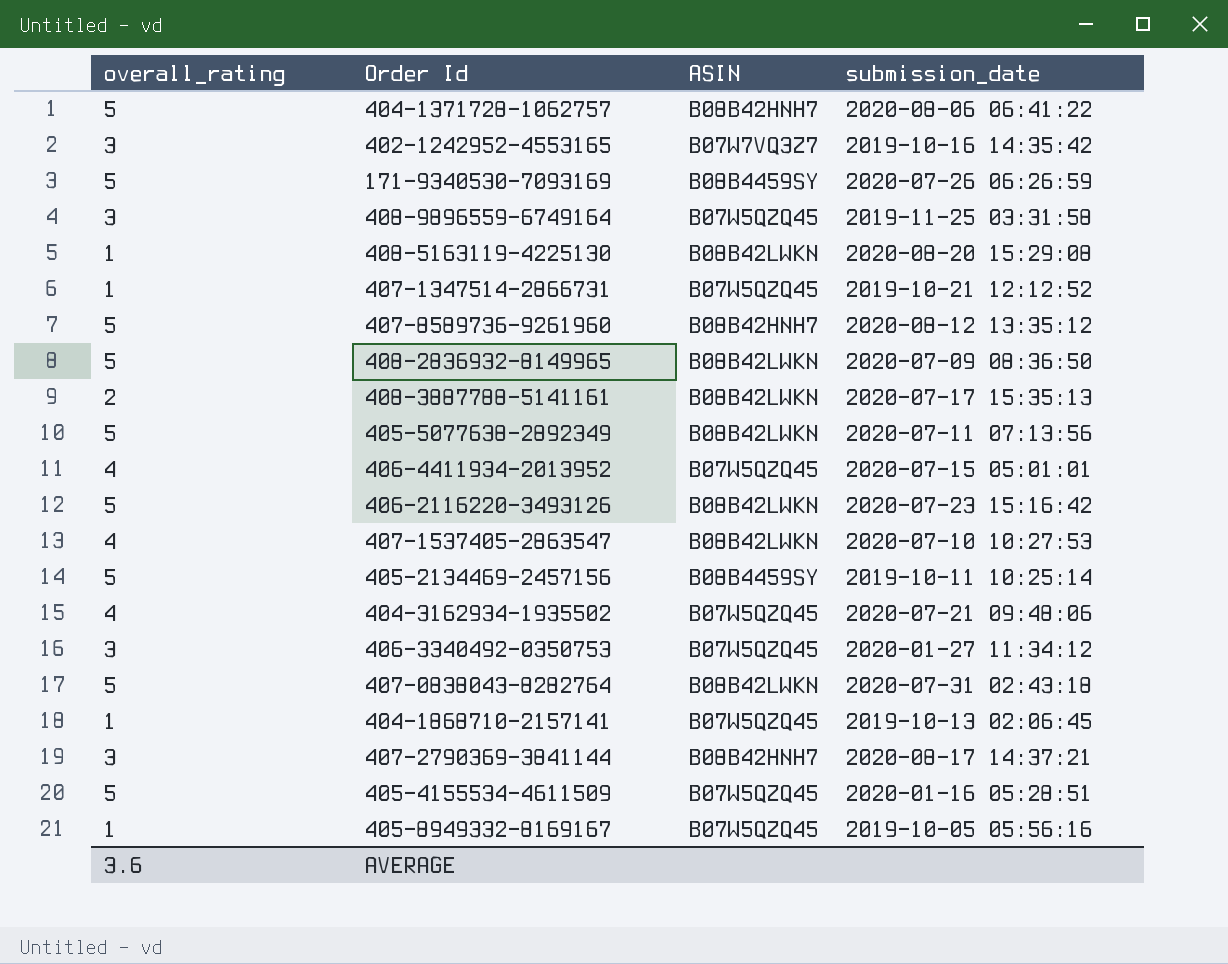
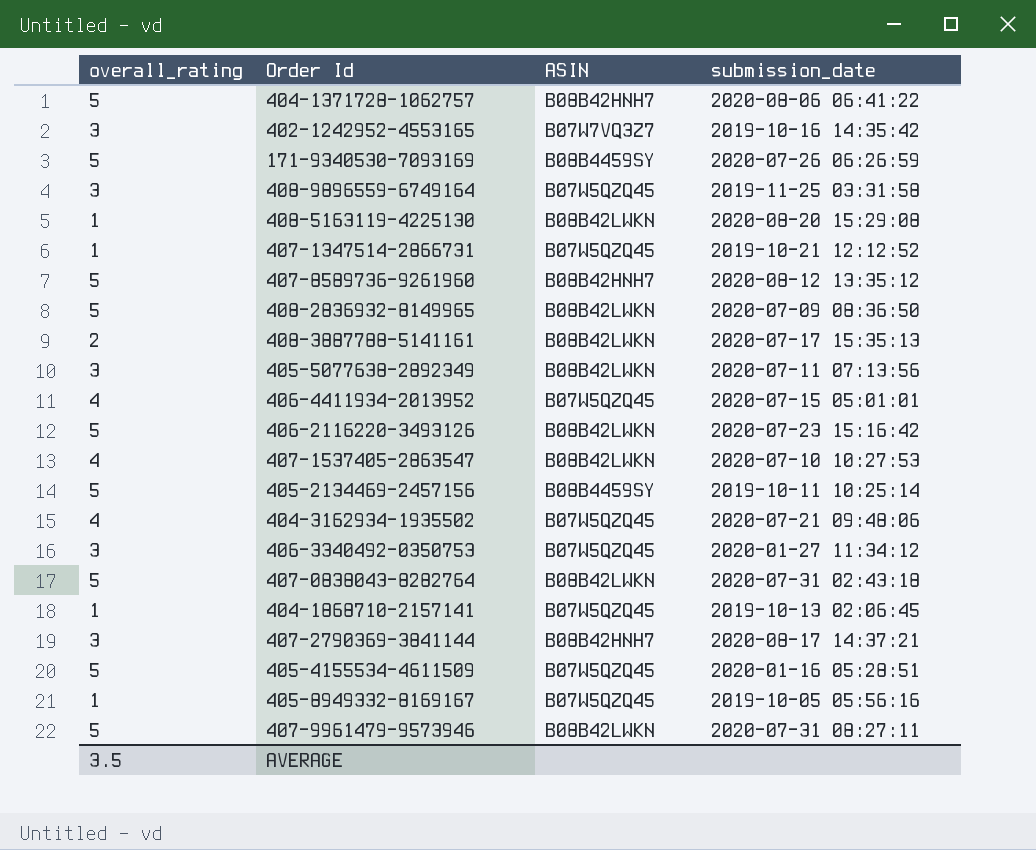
405-5077638-2892349 | overall_rating: 5 -> 3
row 407-9961479-9573946: none -> 5 | B08B42LWKN | 2020-07-31 08:27:11
AVERAGE | overall_rating: 3.6 -> 3.5

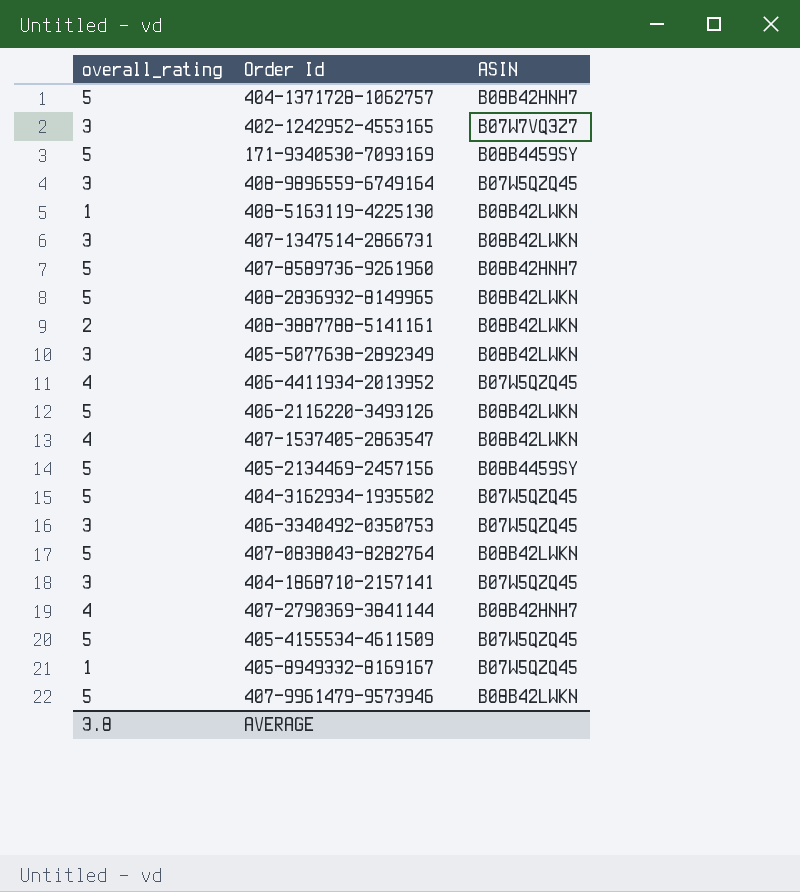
column submission_date | position: 4 -> none
407-1347514-2866731 | overall_rating: 1 -> 3
407-1347514-2866731 | ASIN: B07W5QZQ45 -> B08B42LWKN
404-3162934-1935502 | overall_rating: 4 -> 5
404-1868710-2157141 | overall_rating: 1 -> 3
407-2790369-3841144 | overall_rating: 3 -> 4
AVERAGE | overall_rating: 3.5 -> 3.8

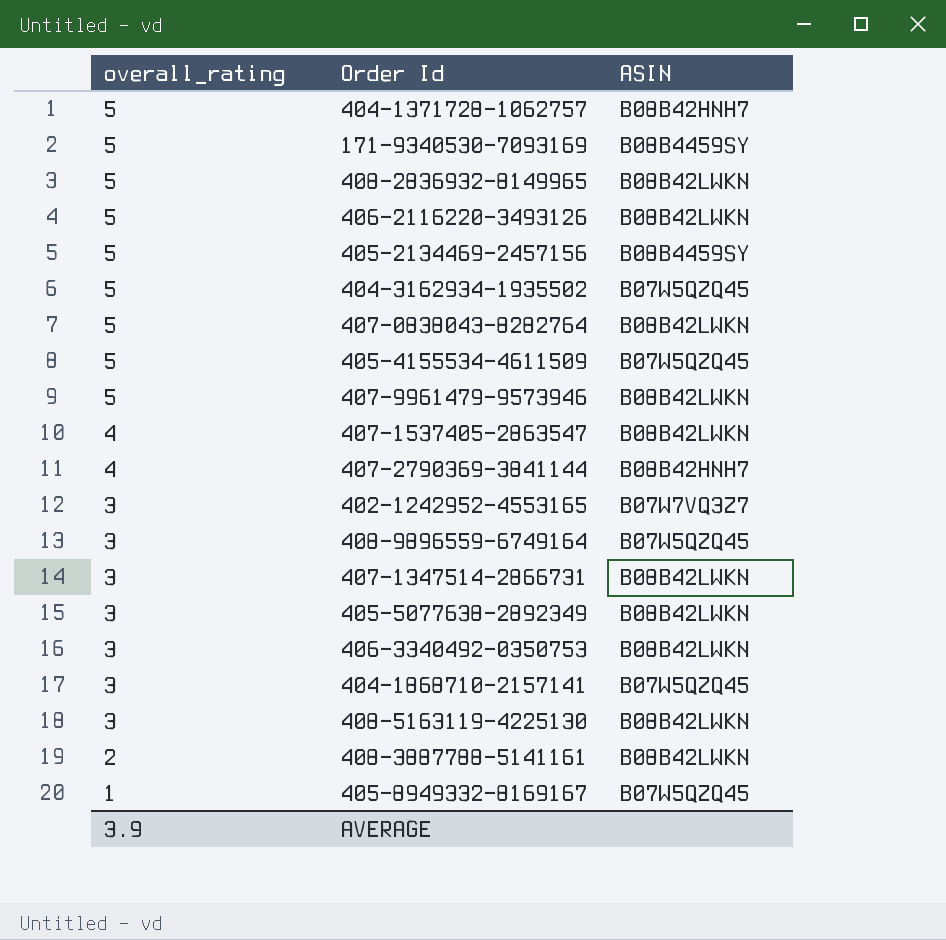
row order: none -> overall_rating descending
row 407-8589736-9261960: 5 | B08B42HNH7 -> none
row 406-4411934-2013952: 4 | B07W5QZQ45 -> none
406-3340492-0350753 | ASIN: B07W5QZQ45 -> B08B42LWKN
408-5163119-4225130 | overall_rating: 1 -> 3
AVERAGE | overall_rating: 3.8 -> 3.9

